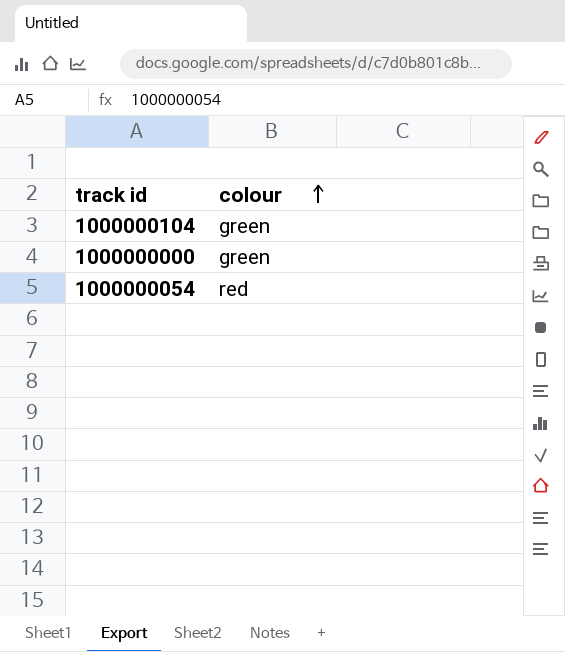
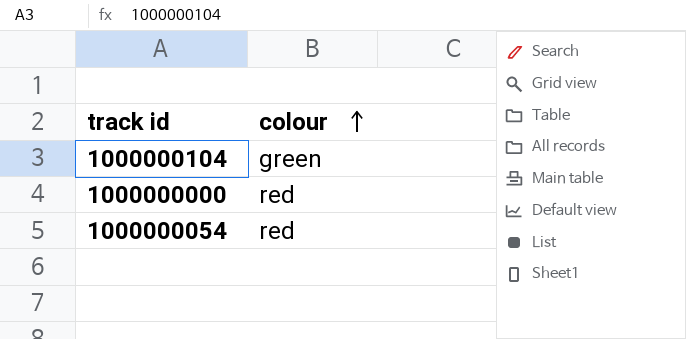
1000000000 | colour: green -> red

